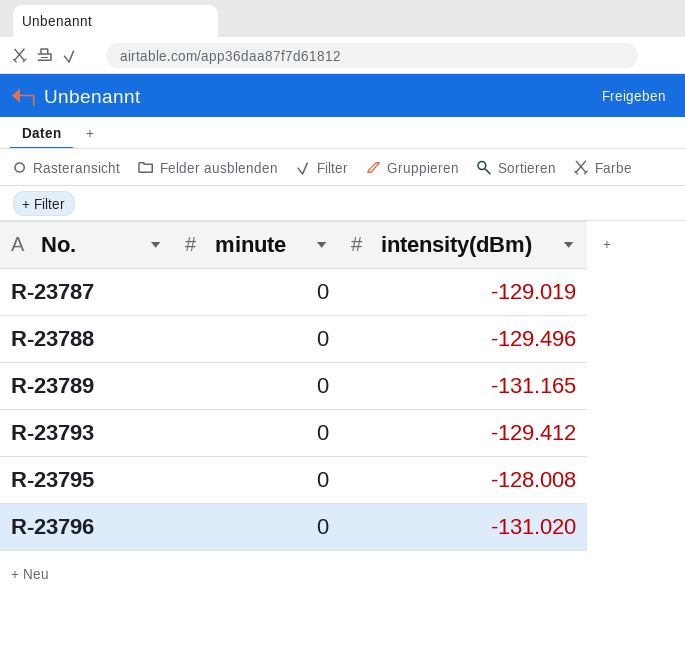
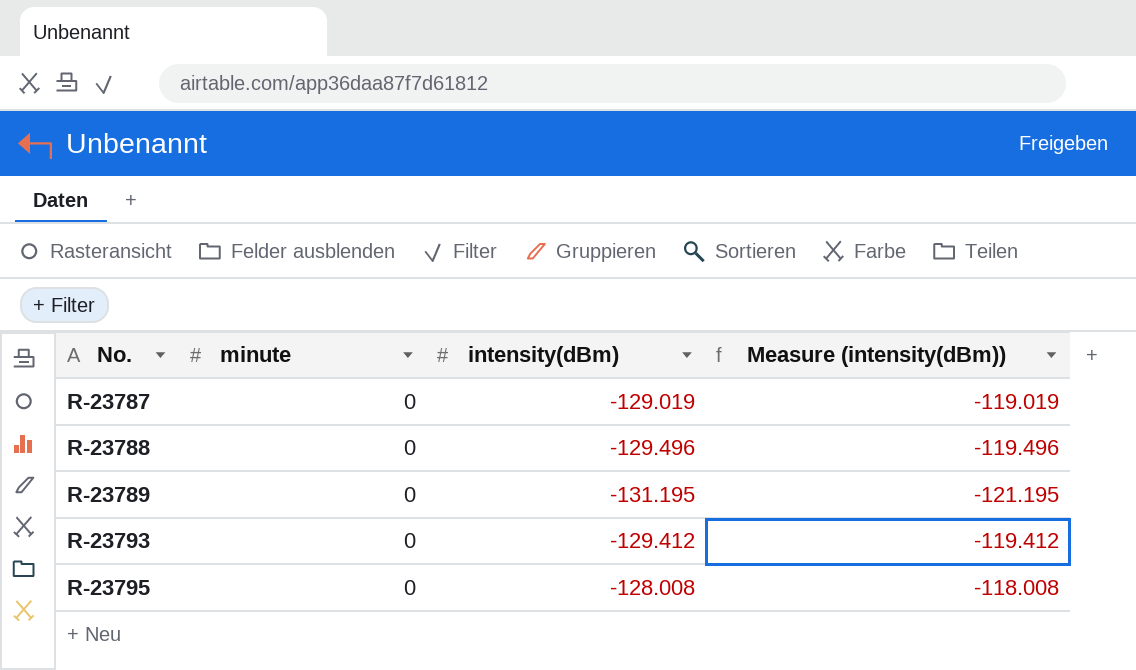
column Measure (intensity(dBm)) | formula: none -> [intensity(dBm)] + 10
row R-23796: 0 | -131.020 -> none
R-23789 | intensity(dBm): -131.165 -> -131.195

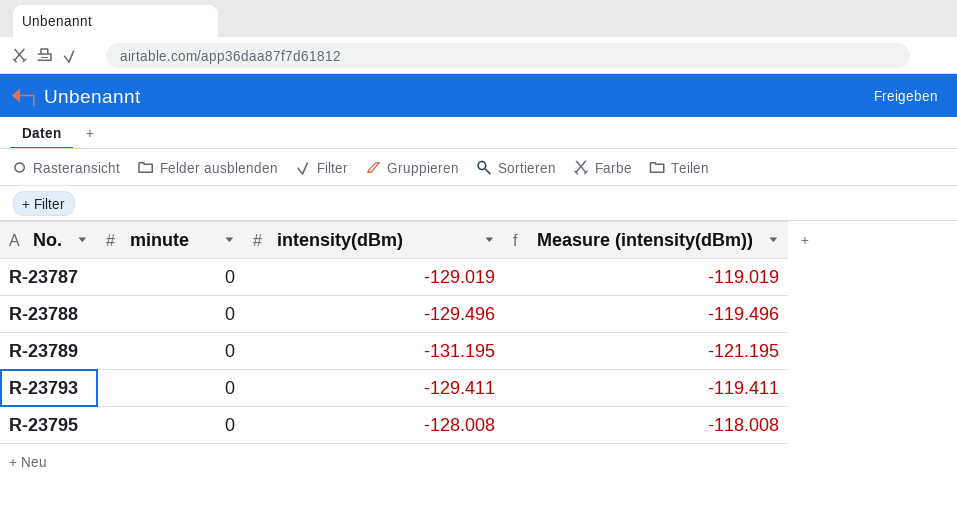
R-23793 | intensity(dBm): -129.412 -> -129.411
R-23793 | Measure (intensity(dBm)): -119.412 -> -119.411

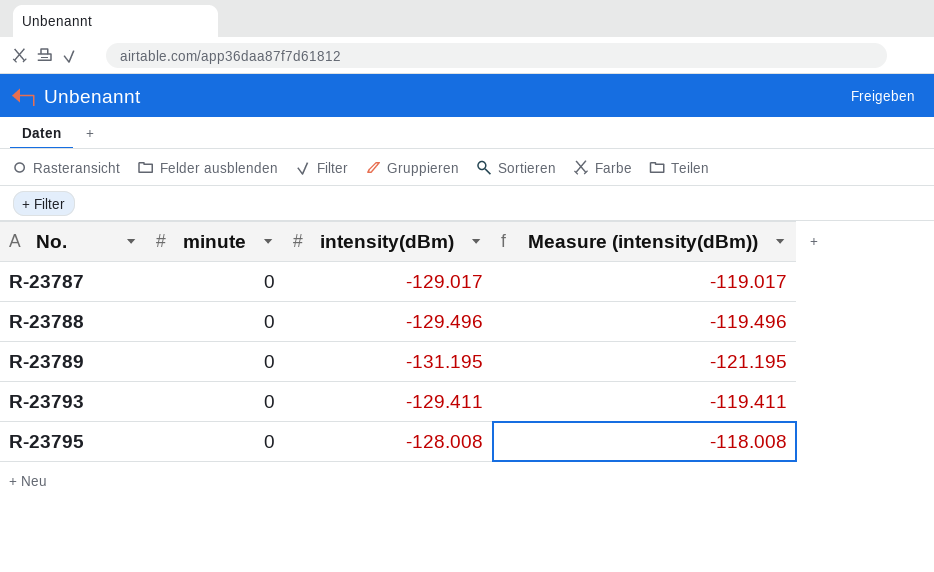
R-23787 | intensity(dBm): -129.019 -> -129.017
R-23787 | Measure (intensity(dBm)): -119.019 -> -119.017

